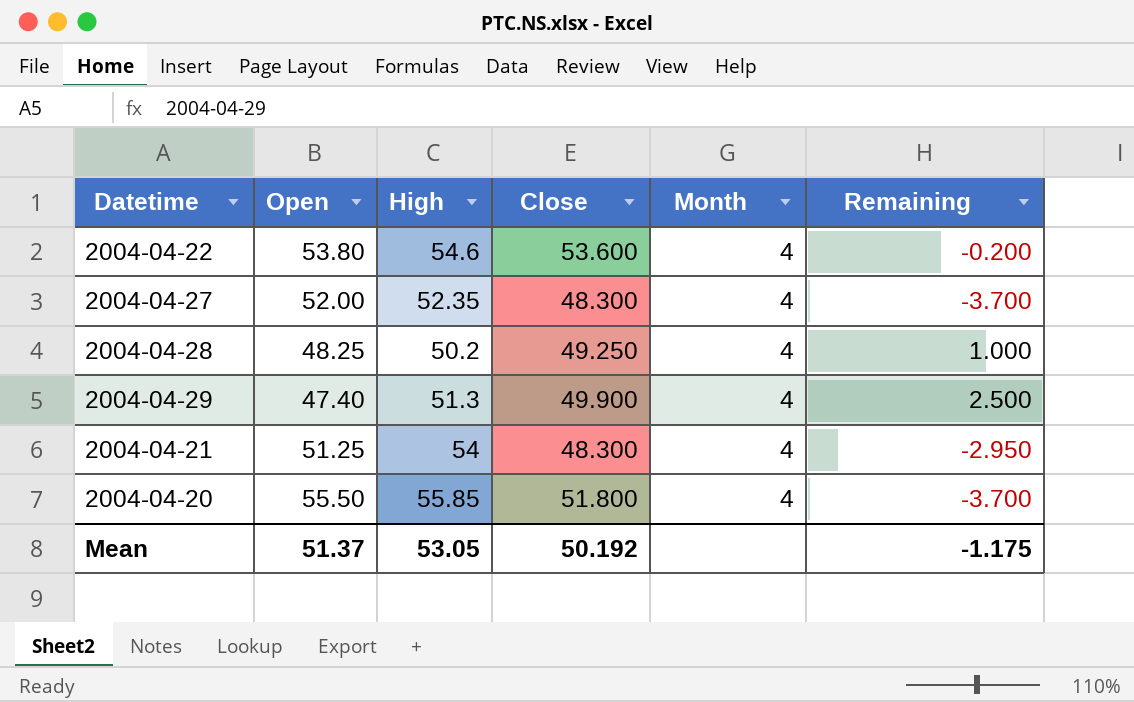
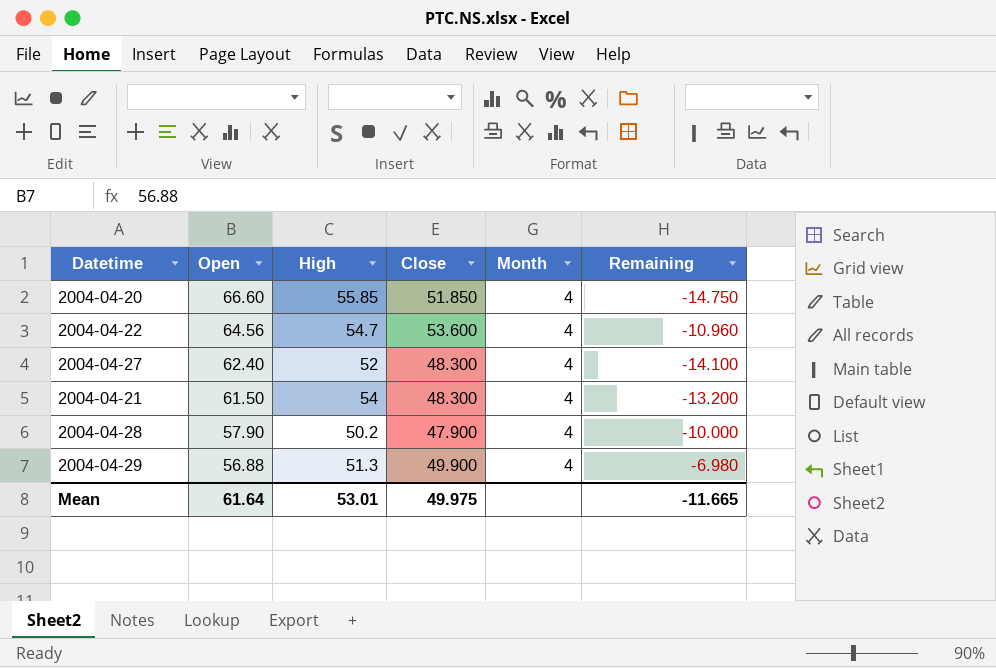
row order: none -> Open descending
2004-04-20 | Open: 55.50 -> 66.60
2004-04-20 | Close: 51.800 -> 51.850
2004-04-20 | Remaining: -3.700 -> -14.750
2004-04-22 | Open: 53.80 -> 64.56
2004-04-22 | High: 54.6 -> 54.7
2004-04-22 | Remaining: -0.200 -> -10.960
2004-04-27 | Open: 52.00 -> 62.40
2004-04-27 | High: 52.35 -> 52
2004-04-27 | Remaining: -3.700 -> -14.100
2004-04-21 | Open: 51.25 -> 61.50
2004-04-21 | Remaining: -2.950 -> -13.200
2004-04-28 | Open: 48.25 -> 57.90
2004-04-28 | Close: 49.250 -> 47.900
2004-04-28 | Remaining: 1.000 -> -10.000
2004-04-29 | Open: 47.40 -> 56.88
2004-04-29 | Remaining: 2.500 -> -6.980
Mean | Open: 51.37 -> 61.64
Mean | High: 53.05 -> 53.01
Mean | Close: 50.192 -> 49.975
Mean | Remaining: -1.175 -> -11.665

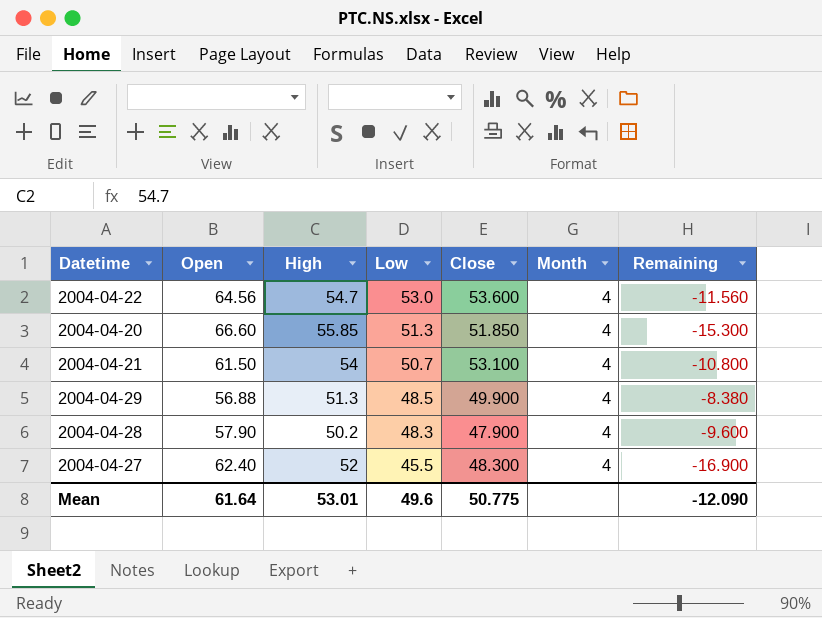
row order: Open descending -> Low descending
column Low | position: none -> 4
column Remaining | formula: [Close] - [Open] -> [Low] - [Open]
2004-04-21 | Close: 48.300 -> 53.100
Mean | Close: 49.975 -> 50.775
Mean | Remaining: -11.665 -> -12.090

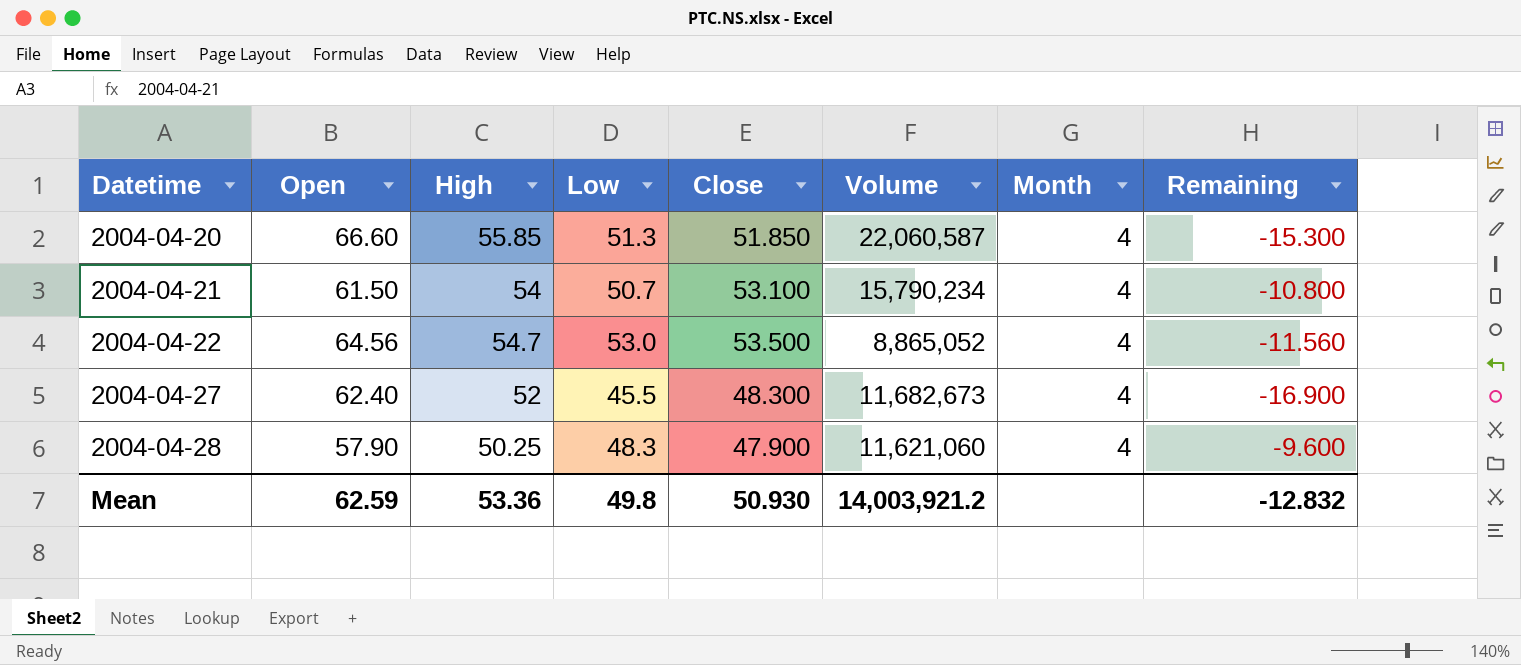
row order: Low descending -> Datetime ascending
column Volume | position: none -> 6
row 2004-04-29: 56.88 | 51.3 | 48.5 | 49.900 | 4 | -8.380 -> none
2004-04-22 | Close: 53.600 -> 53.500
2004-04-28 | High: 50.2 -> 50.25
Mean | Open: 61.64 -> 62.59
Mean | High: 53.01 -> 53.36
Mean | Low: 49.6 -> 49.8
Mean | Close: 50.775 -> 50.930
Mean | Remaining: -12.090 -> -12.832

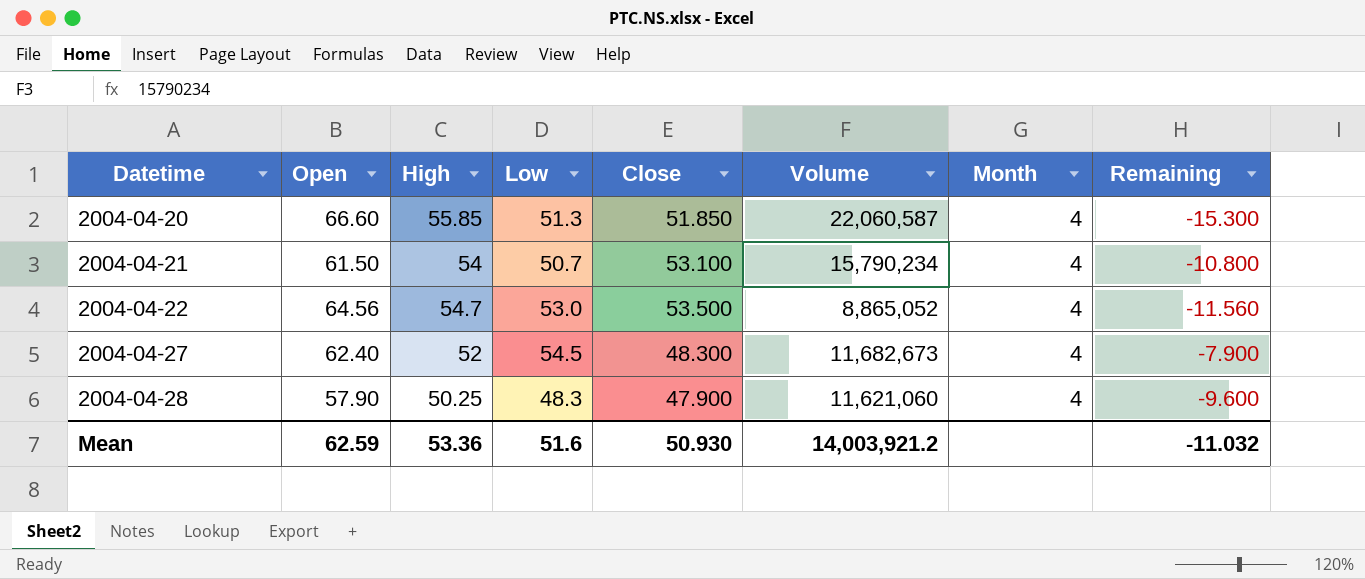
2004-04-27 | Low: 45.5 -> 54.5
2004-04-27 | Remaining: -16.900 -> -7.900
Mean | Low: 49.8 -> 51.6
Mean | Remaining: -12.832 -> -11.032

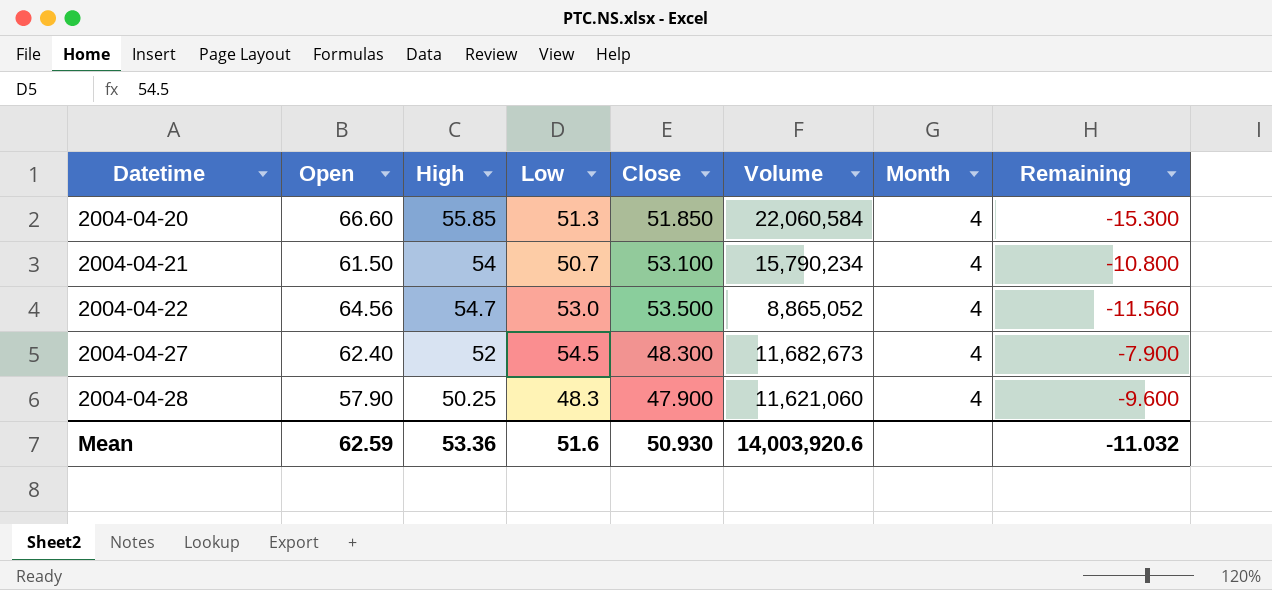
2004-04-20 | Volume: 22,060,587 -> 22,060,584
Mean | Volume: 14,003,921.2 -> 14,003,920.6

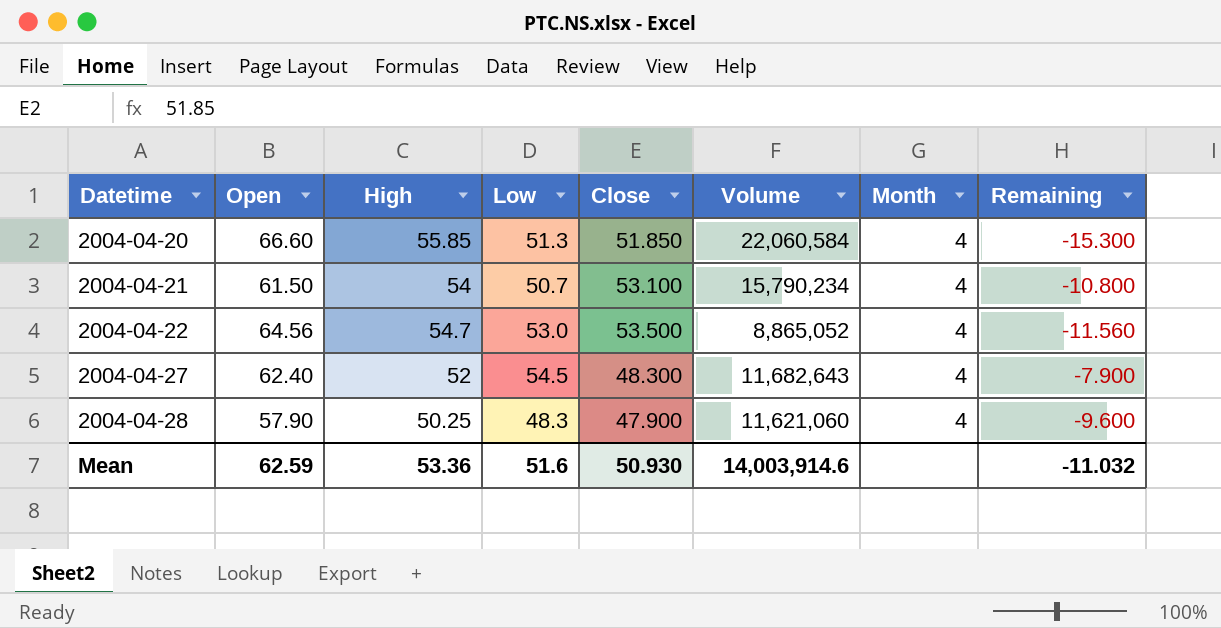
2004-04-27 | Volume: 11,682,673 -> 11,682,643
Mean | Volume: 14,003,920.6 -> 14,003,914.6

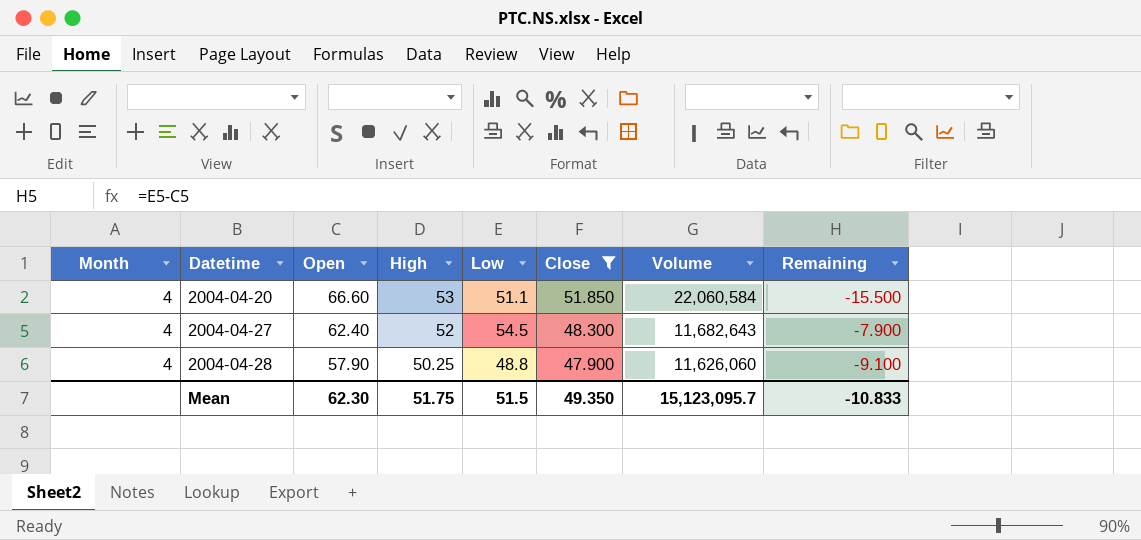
filter: none -> Close <= 51.850
column Month | position: 7 -> 1
2004-04-20 | High: 55.85 -> 53
2004-04-20 | Low: 51.3 -> 51.1
2004-04-20 | Remaining: -15.300 -> -15.500
2004-04-28 | Low: 48.3 -> 48.8
2004-04-28 | Volume: 11,621,060 -> 11,626,060
2004-04-28 | Remaining: -9.600 -> -9.100
Mean | Open: 62.59 -> 62.30
Mean | High: 53.36 -> 51.75
Mean | Low: 51.6 -> 51.5
Mean | Close: 50.930 -> 49.350
Mean | Volume: 14,003,914.6 -> 15,123,095.7
Mean | Remaining: -11.032 -> -10.833

